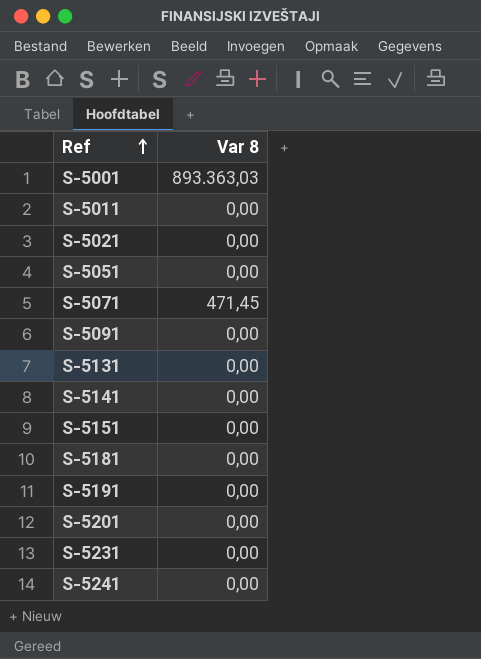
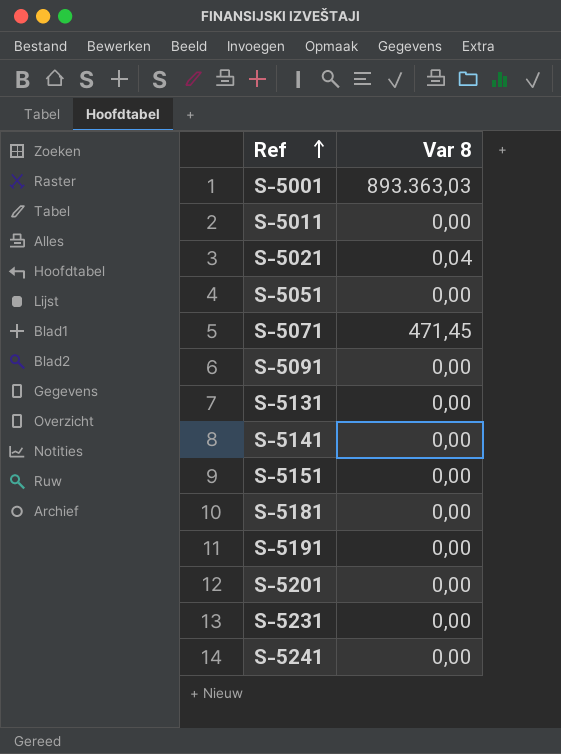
S-5021 | Var 8: 0,00 -> 0,04

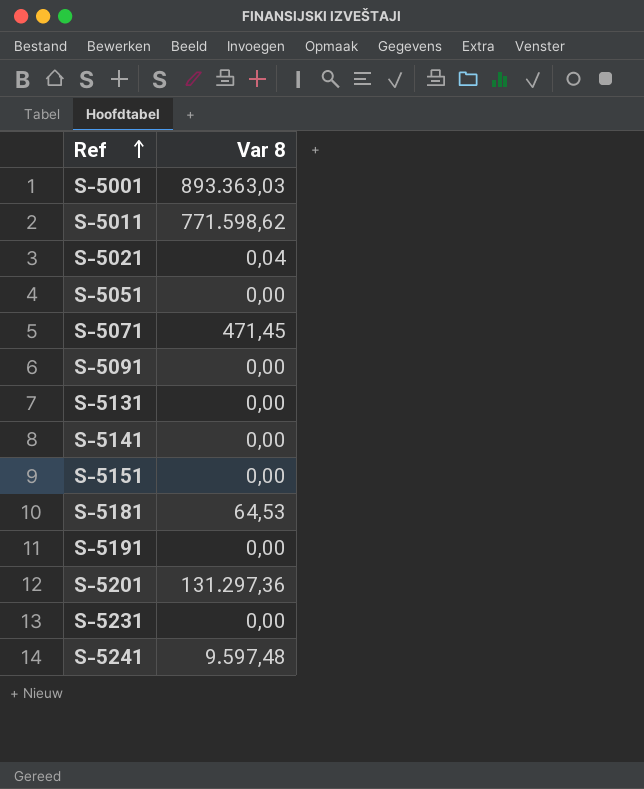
S-5011 | Var 8: 0,00 -> 771.598,62
S-5181 | Var 8: 0,00 -> 64,53
S-5201 | Var 8: 0,00 -> 131.297,36
S-5241 | Var 8: 0,00 -> 9.597,48

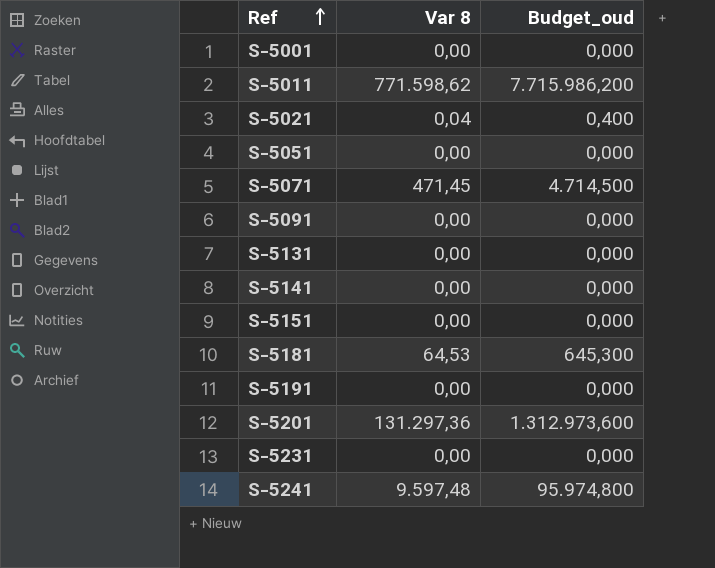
column Budget_oud | formula: none -> [Var 8] * 10
S-5001 | Var 8: 893.363,03 -> 0,00

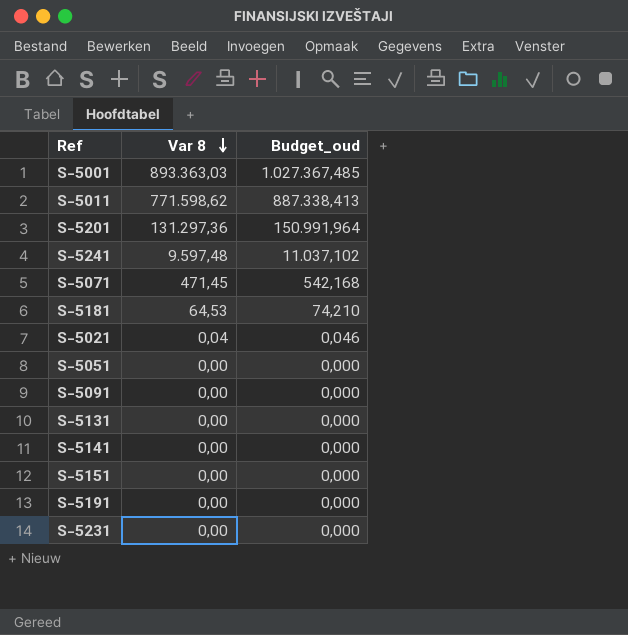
row order: Ref ascending -> Var 8 descending
column Budget_oud | formula: [Var 8] * 10 -> [Var 8] * 1,15
S-5001 | Var 8: 0,00 -> 893.363,03

